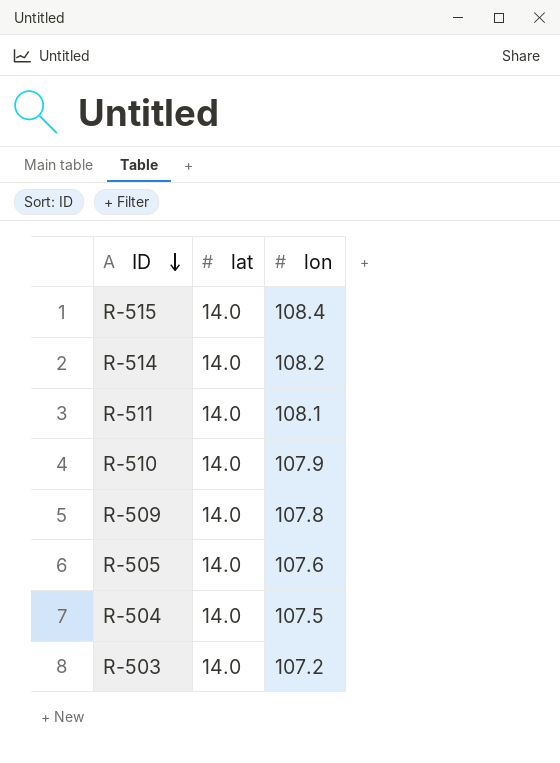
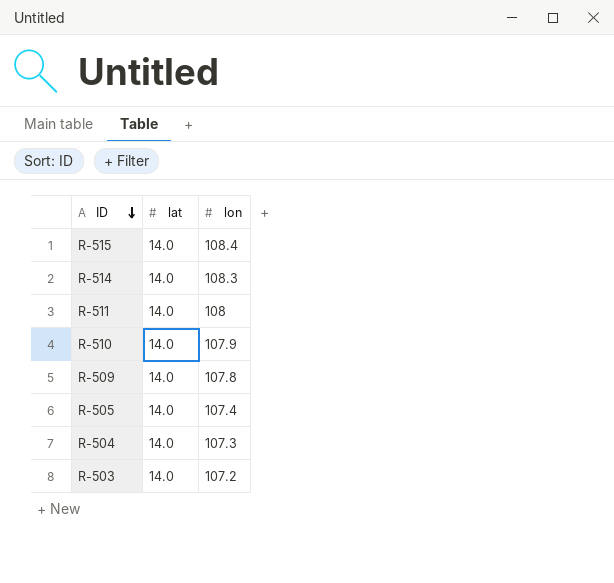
R-514 | lon: 108.2 -> 108.3
R-511 | lon: 108.1 -> 108
R-505 | lon: 107.6 -> 107.4
R-504 | lon: 107.5 -> 107.3

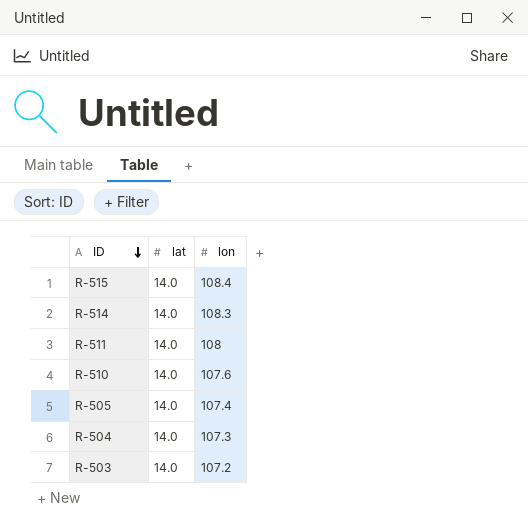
row R-509: 14.0 | 107.8 -> none
R-510 | lon: 107.9 -> 107.6

